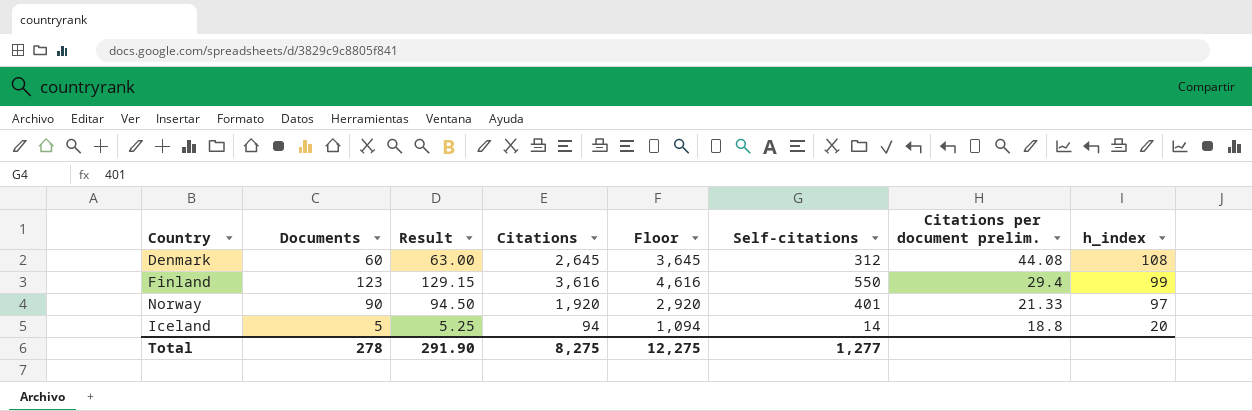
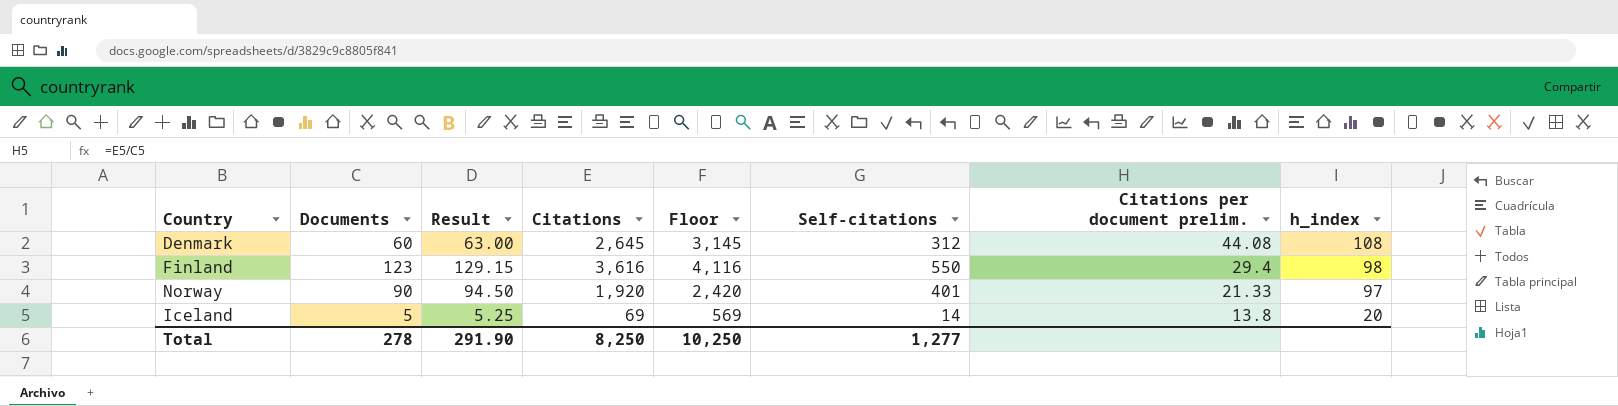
column Floor | formula: [Citations] + 1000 -> [Citations] + 500
Finland | h_index: 99 -> 98
Iceland | Citations: 94 -> 69
Iceland | Citations per document prelim.: 18.8 -> 13.8
Total | Citations: 8,275 -> 8,250
Total | Floor: 12,275 -> 10,250

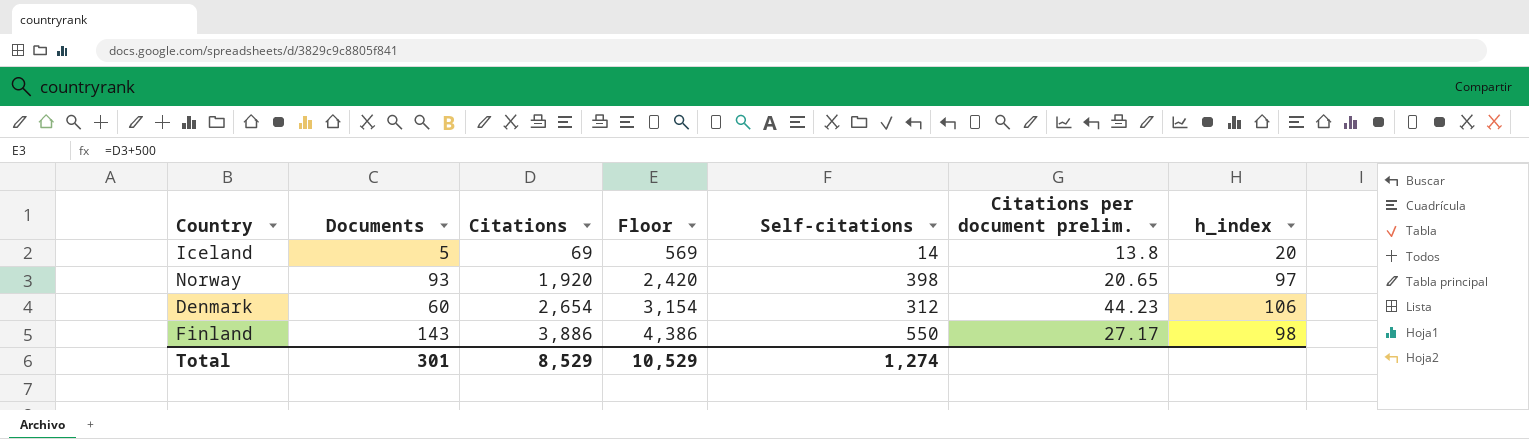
row order: Citations per document prelim. descending -> Citations ascending
column Result | formula: [Documents] * 1.05 -> none
Norway | Documents: 90 -> 93
Norway | Self-citations: 401 -> 398
Norway | Citations per document prelim.: 21.33 -> 20.65
Denmark | Citations: 2,645 -> 2,654
Denmark | Floor: 3,145 -> 3,154
Denmark | Citations per document prelim.: 44.08 -> 44.23
Denmark | h_index: 108 -> 106
Finland | Documents: 123 -> 143
Finland | Citations: 3,616 -> 3,886
Finland | Floor: 4,116 -> 4,386
Finland | Citations per document prelim.: 29.4 -> 27.17
Total | Documents: 278 -> 301
Total | Citations: 8,250 -> 8,529
Total | Floor: 10,250 -> 10,529
Total | Self-citations: 1,277 -> 1,274

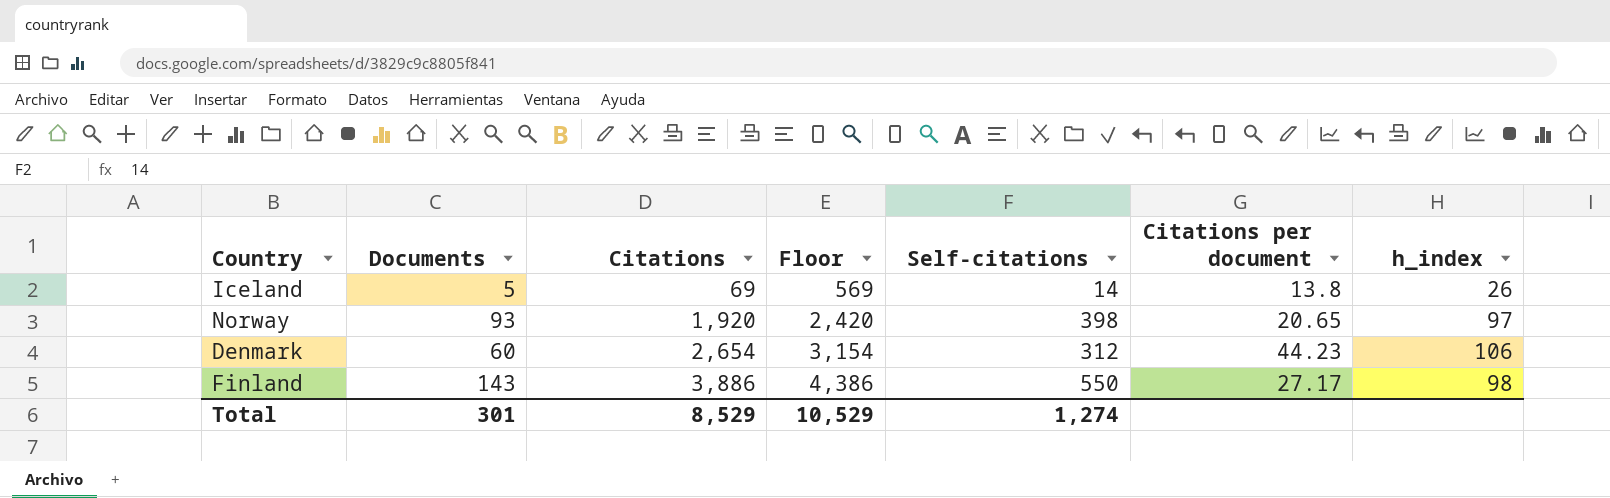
column name: Citations per document prelim. -> Citations per document
Iceland | h_index: 20 -> 26

